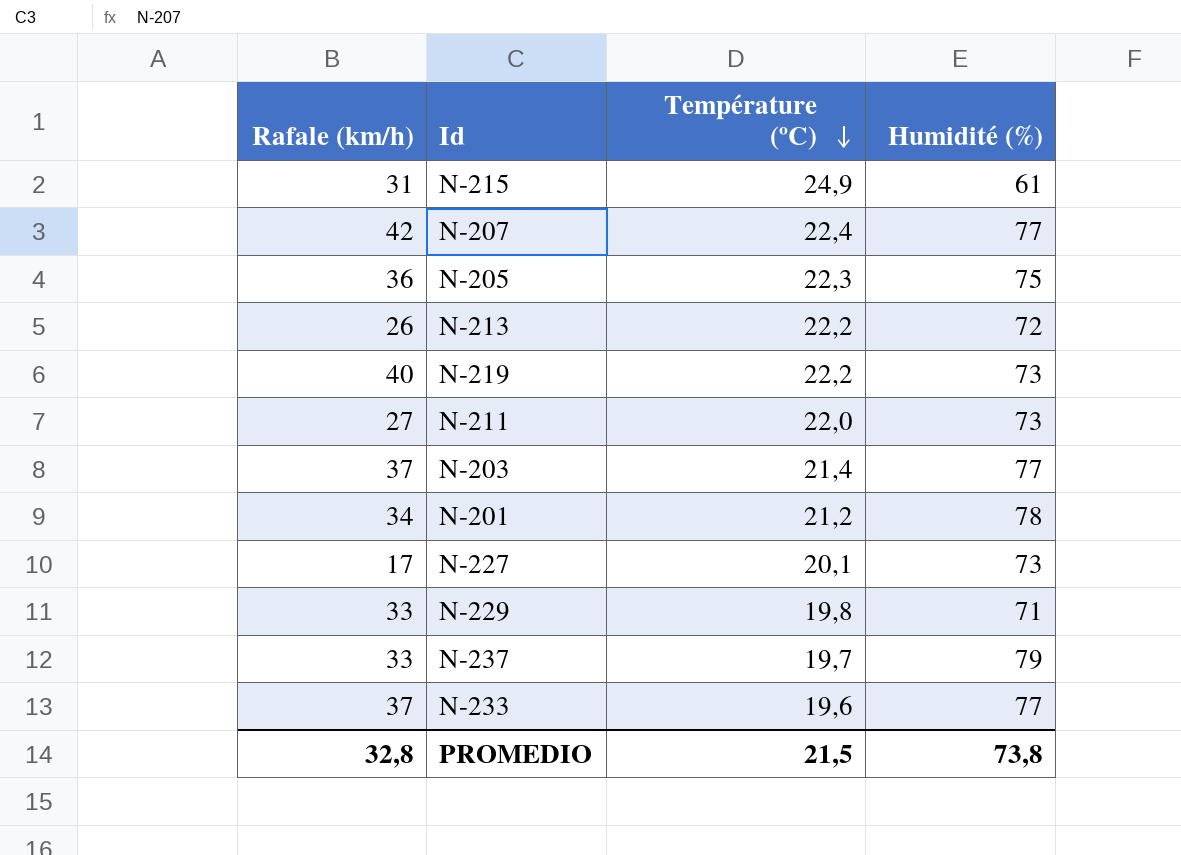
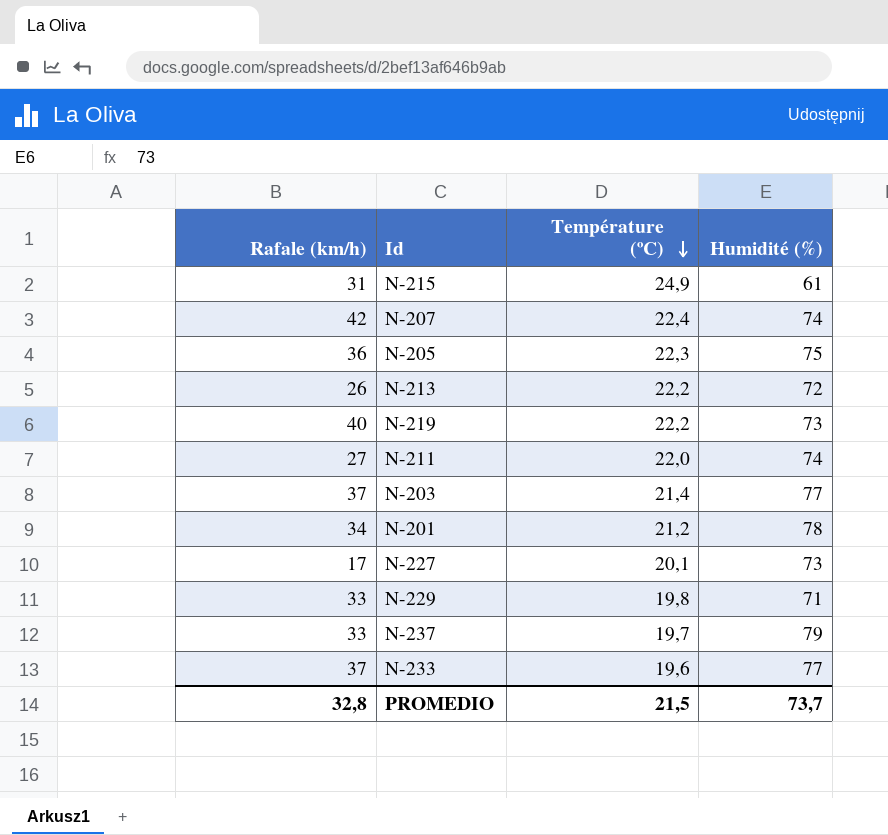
N-207 | Humidité (%): 77 -> 74
N-211 | Humidité (%): 73 -> 74
PROMEDIO | Humidité (%): 73,8 -> 73,7

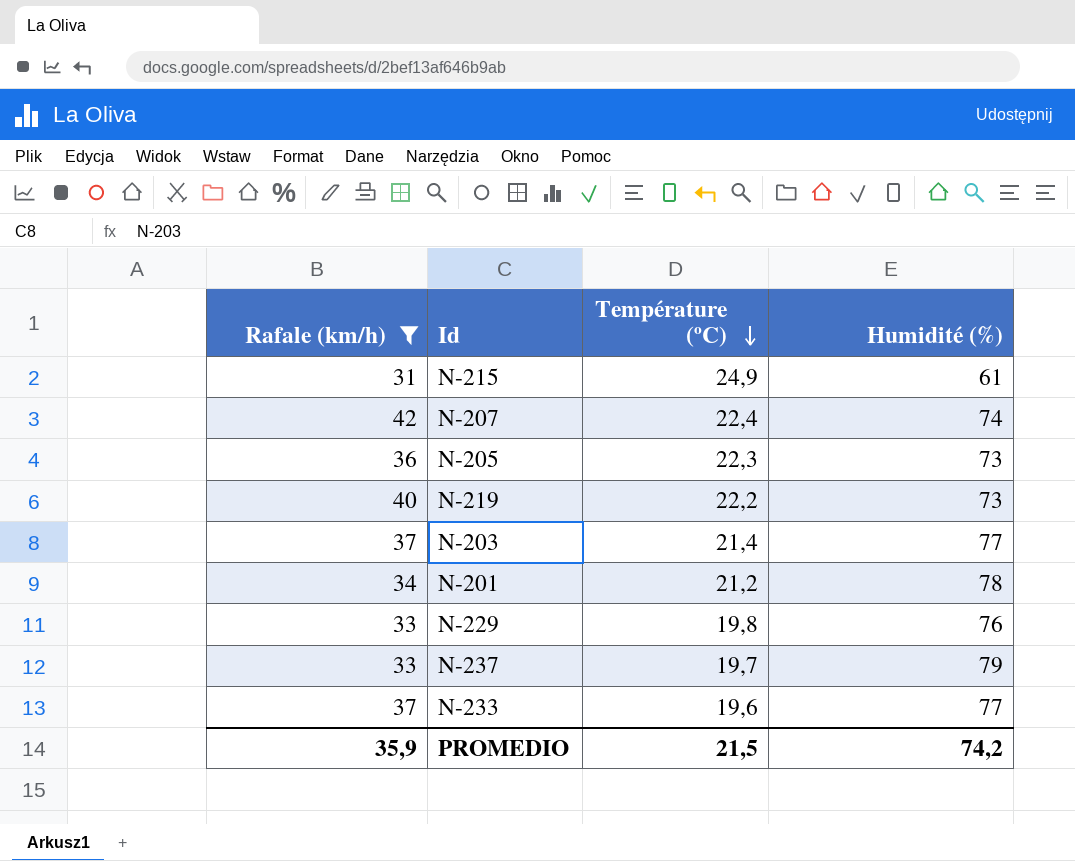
filter: none -> Rafale (km/h) >= 31
N-205 | Humidité (%): 75 -> 73
N-229 | Humidité (%): 71 -> 76
PROMEDIO | Rafale (km/h): 32,8 -> 35,9
PROMEDIO | Humidité (%): 73,7 -> 74,2

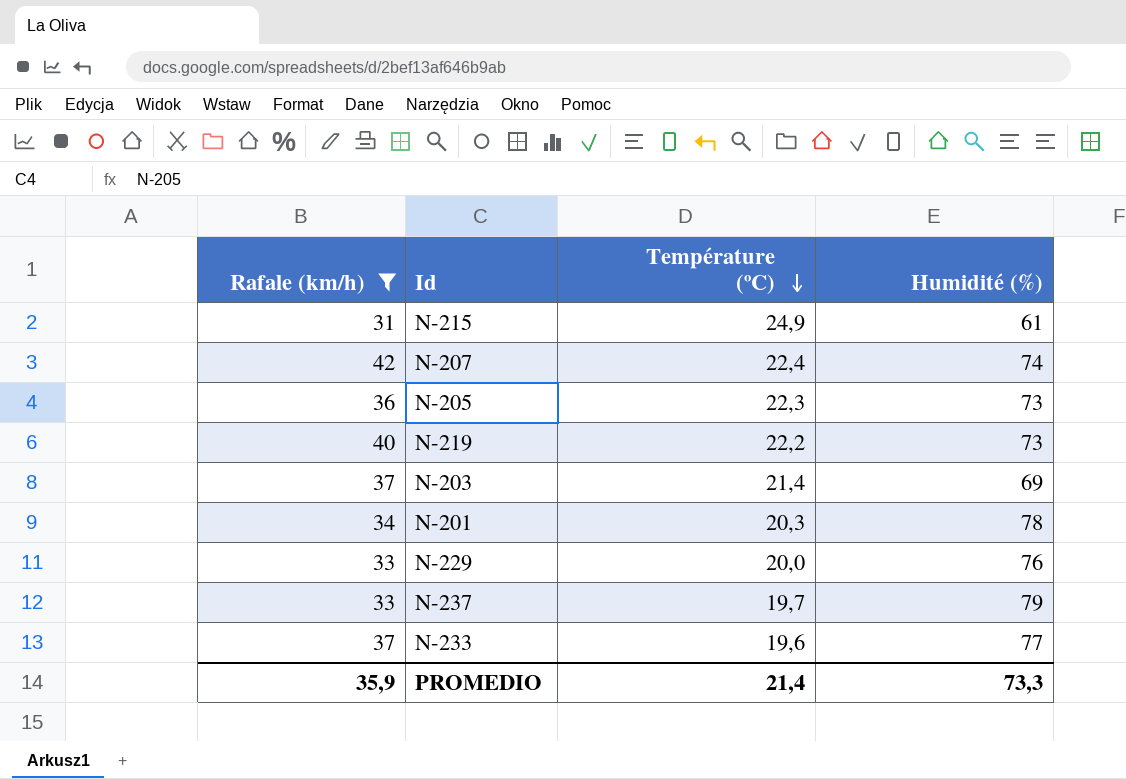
N-203 | Humidité (%): 77 -> 69
N-201 | Température (ºC): 21,2 -> 20,3
N-229 | Température (ºC): 19,8 -> 20,0
PROMEDIO | Température (ºC): 21,5 -> 21,4
PROMEDIO | Humidité (%): 74,2 -> 73,3

